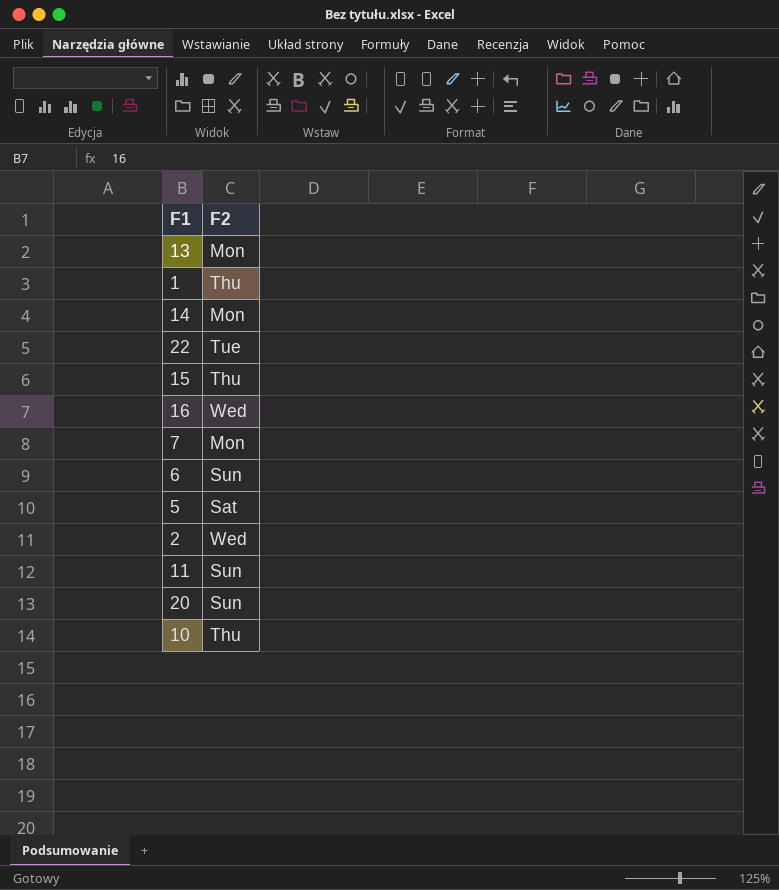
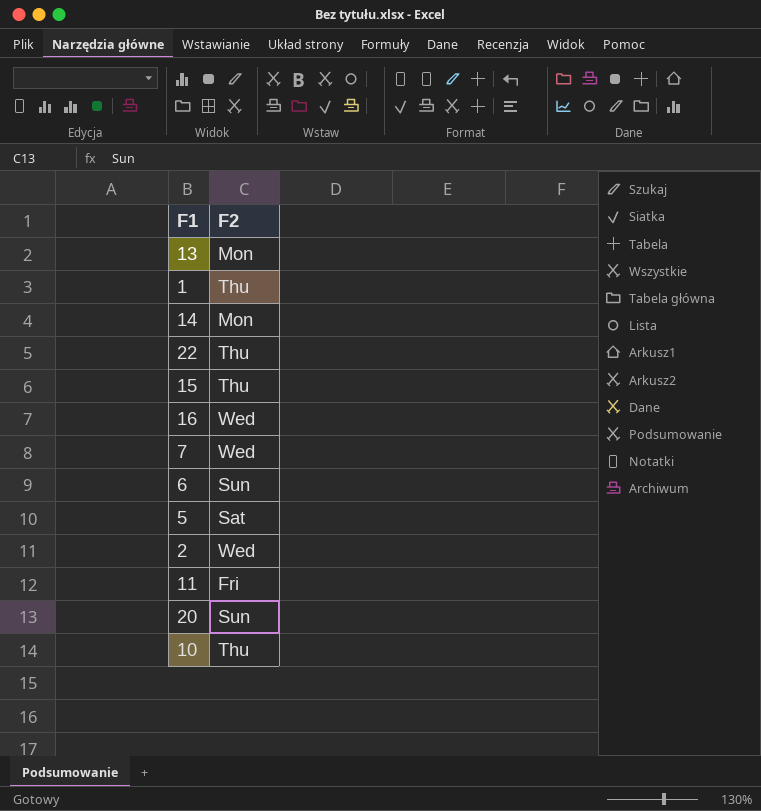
22 | F2: Tue -> Thu
7 | F2: Mon -> Wed
11 | F2: Sun -> Fri

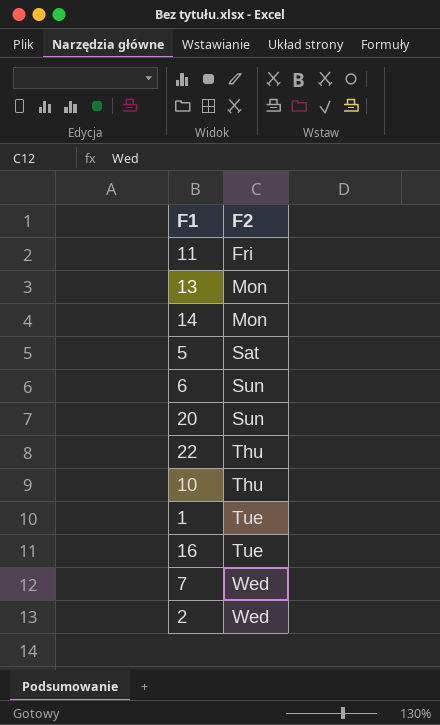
row order: none -> F2 ascending
row 15: Thu -> none
1 | F2: Thu -> Tue
16 | F2: Wed -> Tue

